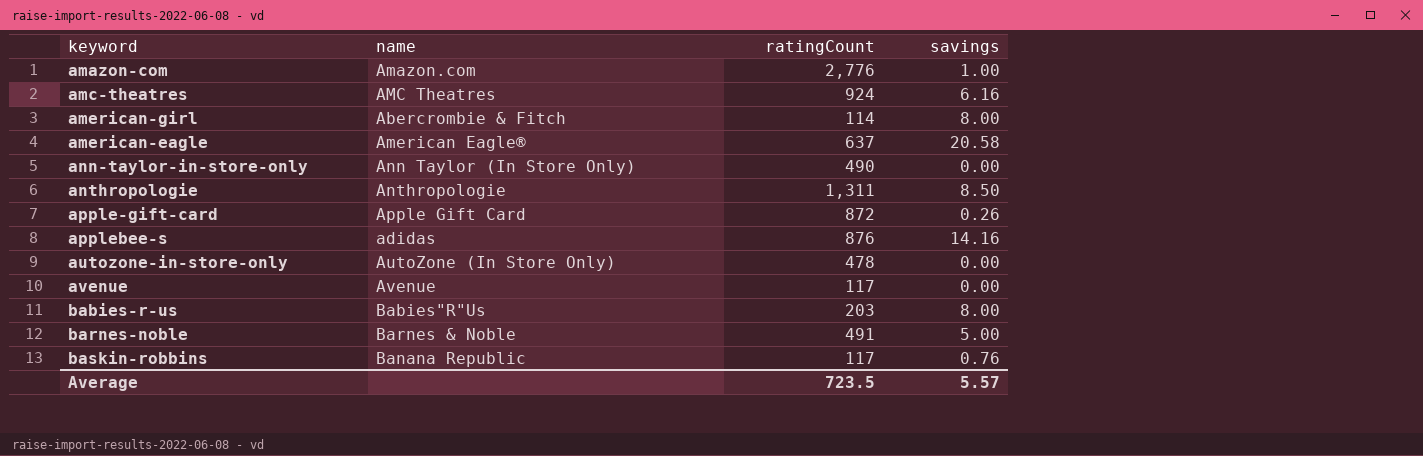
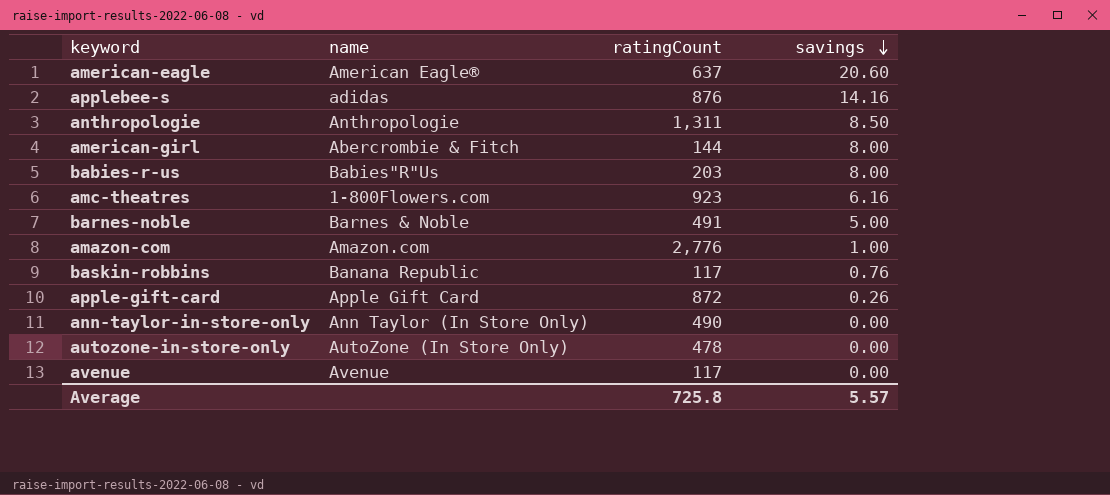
row order: none -> savings descending
american-eagle | savings: 20.58 -> 20.60
american-girl | ratingCount: 114 -> 144
amc-theatres | name: AMC Theatres -> 1-800Flowers.com
amc-theatres | ratingCount: 924 -> 923
Average | ratingCount: 723.5 -> 725.8

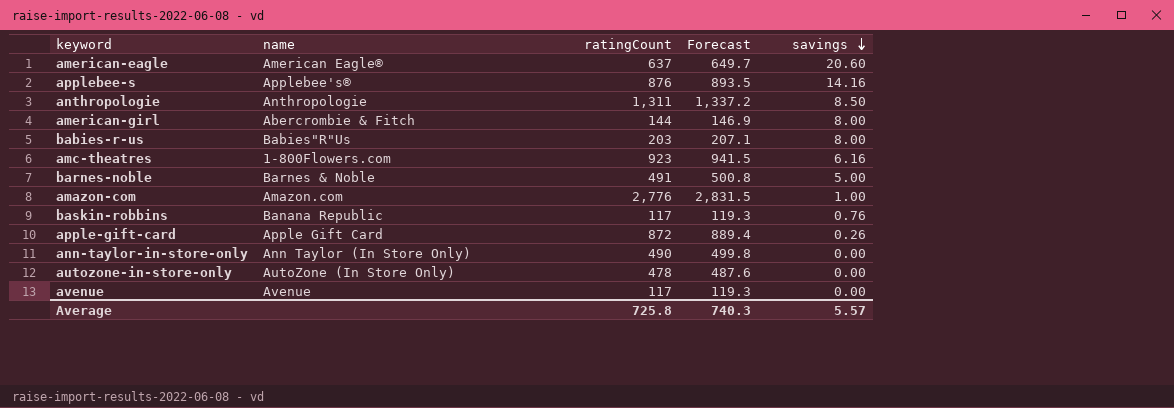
column Forecast | formula: none -> [ratingCount] * 1.02
applebee-s | name: adidas -> Applebee's®

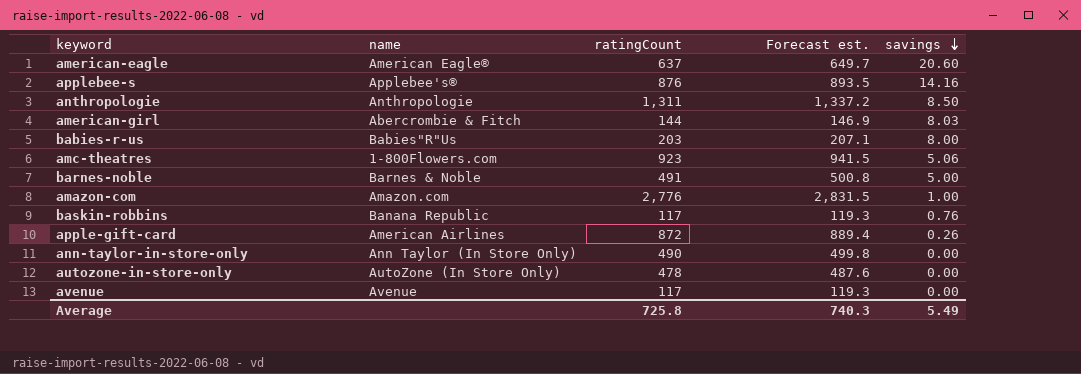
column name: Forecast -> Forecast est.
american-girl | savings: 8.00 -> 8.03
amc-theatres | savings: 6.16 -> 5.06
apple-gift-card | name: Apple Gift Card -> American Airlines
Average | savings: 5.57 -> 5.49

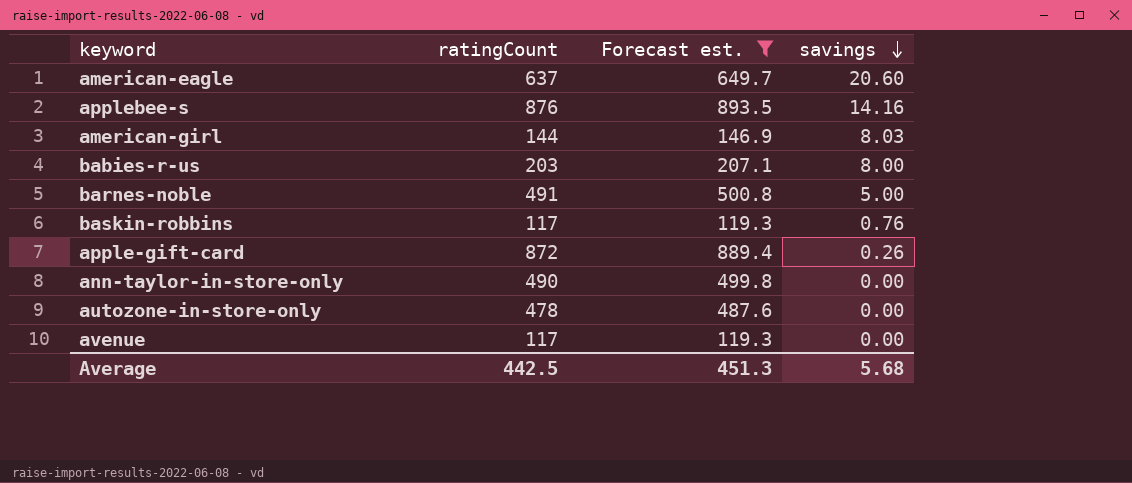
filter: none -> Forecast est. <= 893.5
column name | position: 2 -> none
Average | ratingCount: 725.8 -> 442.5
Average | Forecast est.: 740.3 -> 451.3
Average | savings: 5.49 -> 5.68

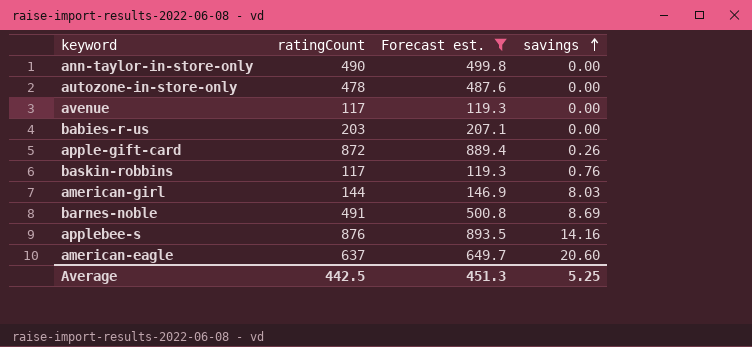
row order: savings descending -> savings ascending
babies-r-us | savings: 8.00 -> 0.00
barnes-noble | savings: 5.00 -> 8.69
Average | savings: 5.68 -> 5.25

